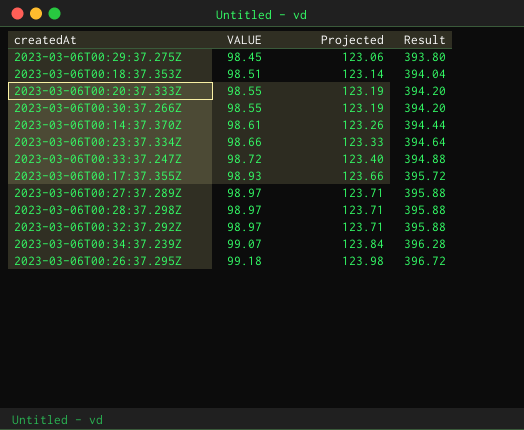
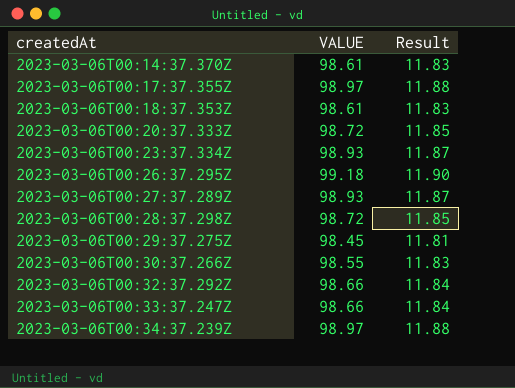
row order: VALUE ascending -> createdAt ascending
column Projected | formula: [VALUE] * 1.25 -> none
column Result | formula: [VALUE] * 4 -> [VALUE] * 0.12
2023-03-06T00:17:37.355Z | VALUE: 98.93 -> 98.97
2023-03-06T00:18:37.353Z | VALUE: 98.51 -> 98.61
2023-03-06T00:20:37.333Z | VALUE: 98.55 -> 98.72
2023-03-06T00:23:37.334Z | VALUE: 98.66 -> 98.93
2023-03-06T00:27:37.289Z | VALUE: 98.97 -> 98.93
2023-03-06T00:28:37.298Z | VALUE: 98.97 -> 98.72
2023-03-06T00:32:37.292Z | VALUE: 98.97 -> 98.66
2023-03-06T00:33:37.247Z | VALUE: 98.72 -> 98.66
2023-03-06T00:34:37.239Z | VALUE: 99.07 -> 98.97

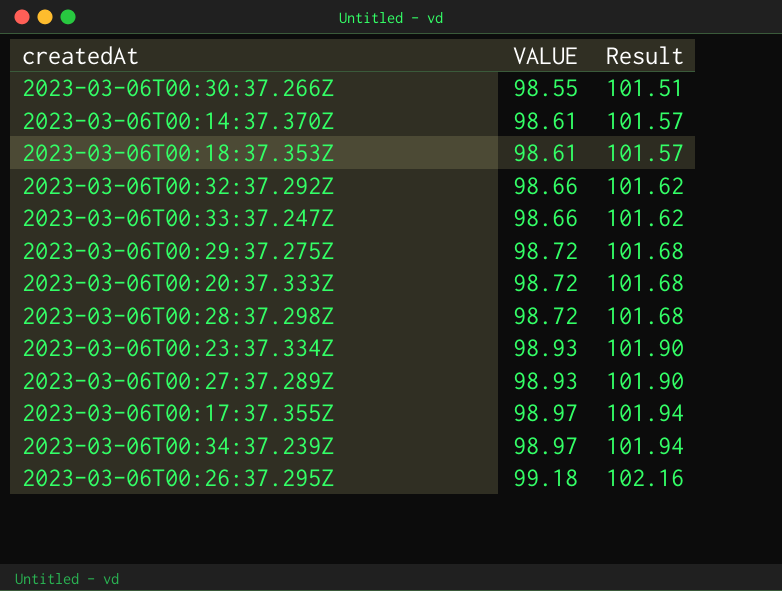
row order: createdAt ascending -> VALUE ascending
column Result | formula: [VALUE] * 0.12 -> [VALUE] * 1.03
2023-03-06T00:29:37.275Z | VALUE: 98.45 -> 98.72

